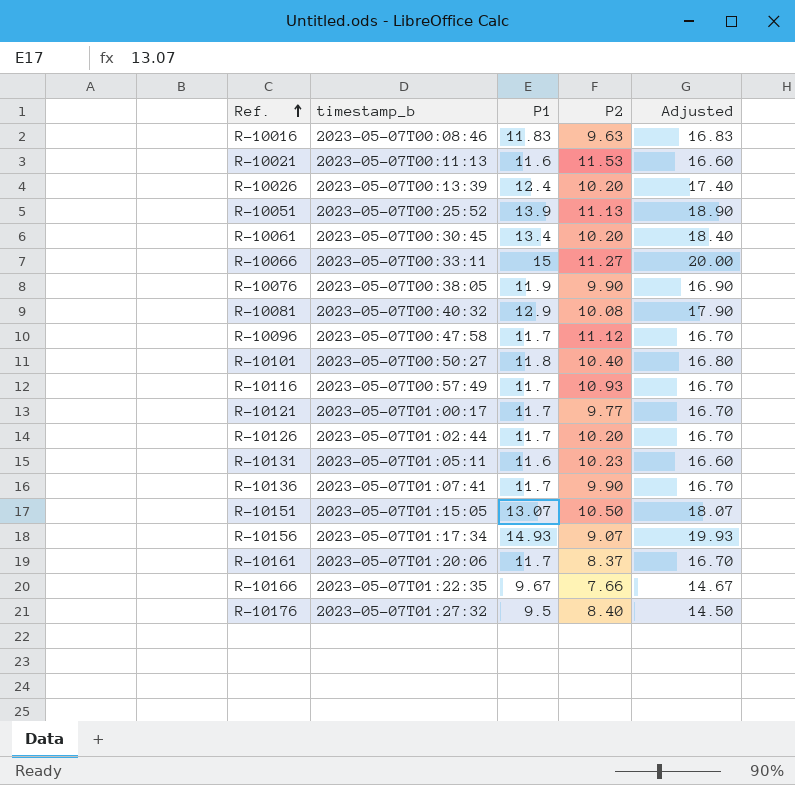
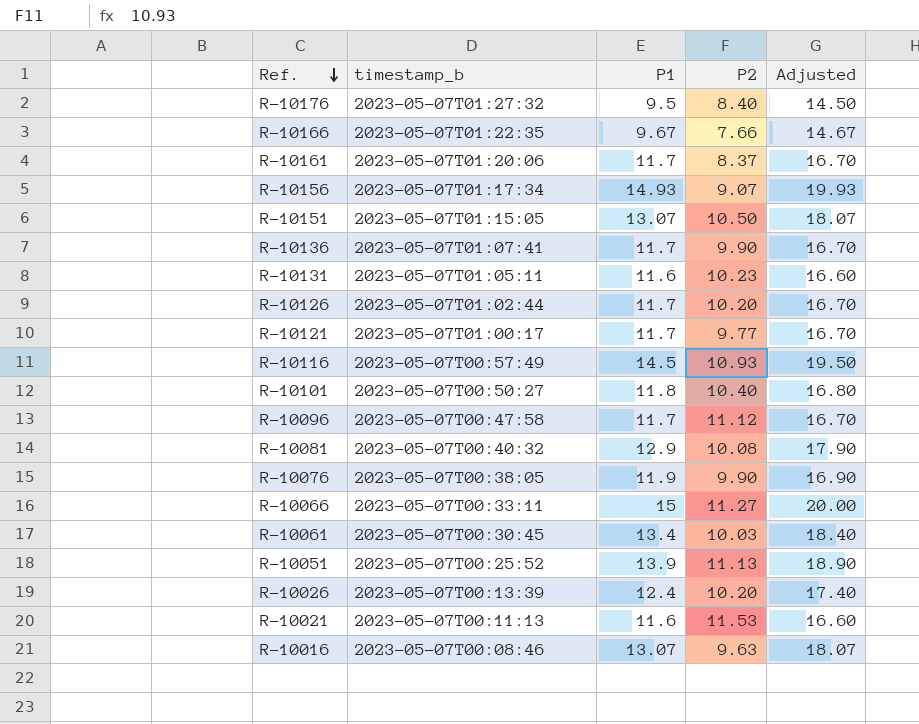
row order: Ref. ascending -> Ref. descending
R-10116 | P1: 11.7 -> 14.5
R-10116 | Adjusted: 16.70 -> 19.50
R-10061 | P2: 10.20 -> 10.03
R-10016 | P1: 11.83 -> 13.07
R-10016 | Adjusted: 16.83 -> 18.07

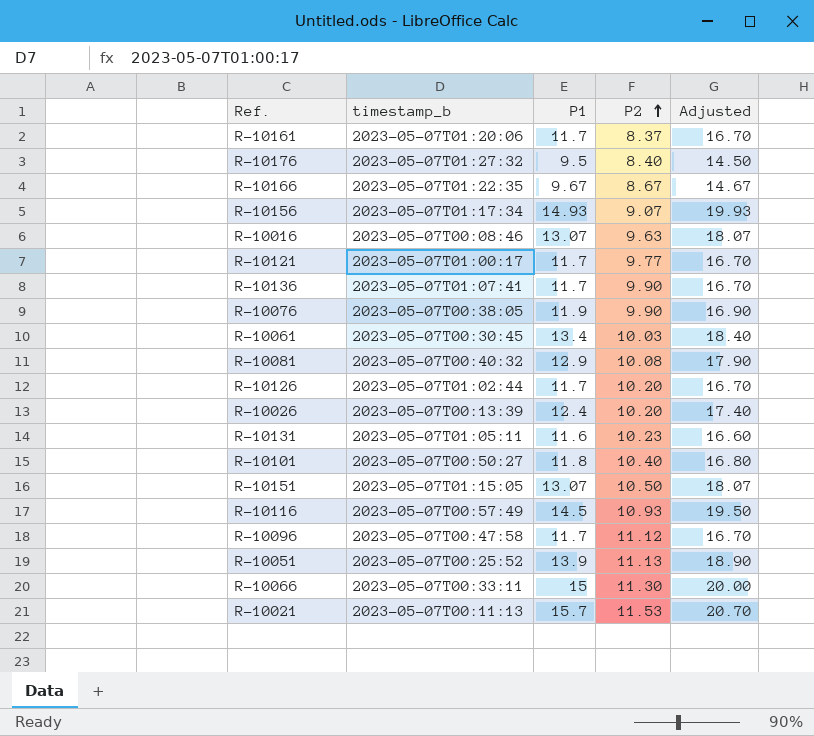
row order: Ref. descending -> P2 ascending
R-10166 | P2: 7.66 -> 8.67
R-10066 | P2: 11.27 -> 11.30
R-10021 | P1: 11.6 -> 15.7
R-10021 | Adjusted: 16.60 -> 20.70

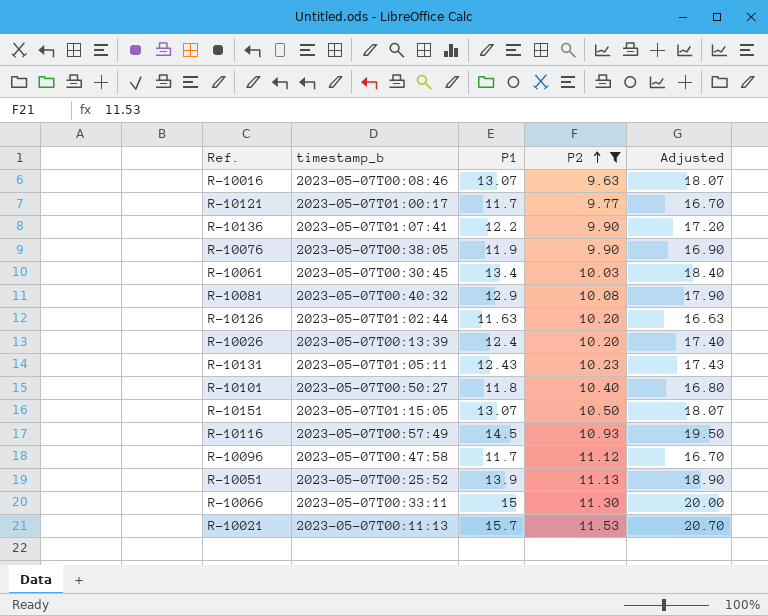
filter: none -> P2 >= 9.63
R-10136 | P1: 11.7 -> 12.2
R-10136 | Adjusted: 16.70 -> 17.20
R-10126 | P1: 11.7 -> 11.63
R-10126 | Adjusted: 16.70 -> 16.63
R-10131 | P1: 11.6 -> 12.43
R-10131 | Adjusted: 16.60 -> 17.43

